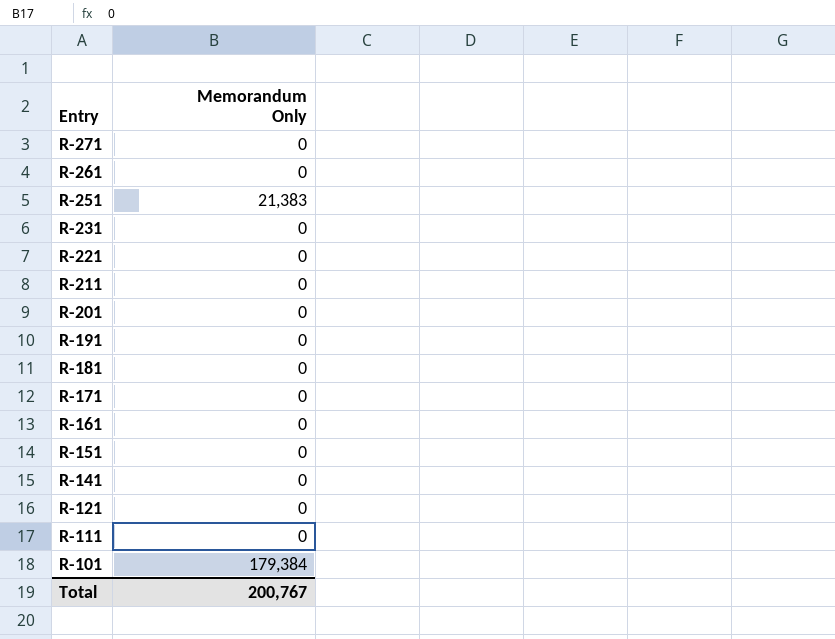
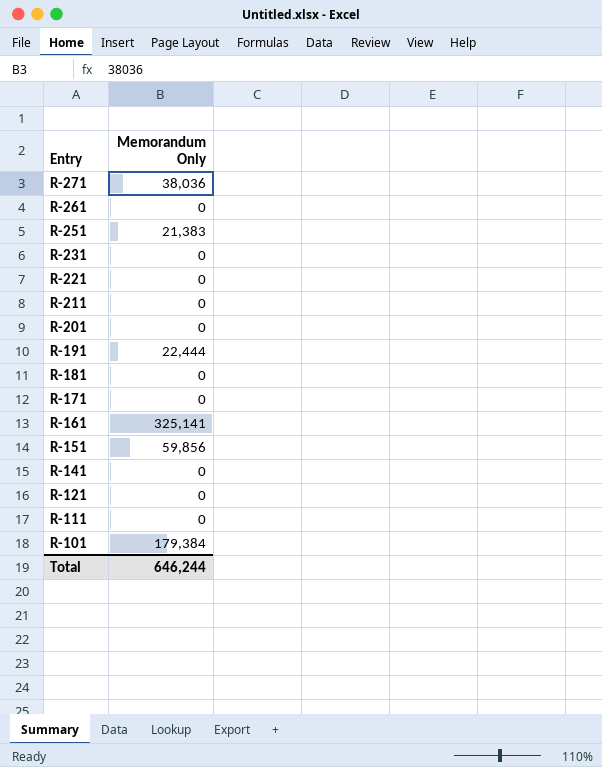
R-271 | Memorandum Only: 0 -> 38,036
R-191 | Memorandum Only: 0 -> 22,444
R-161 | Memorandum Only: 0 -> 325,141
R-151 | Memorandum Only: 0 -> 59,856
Total | Memorandum Only: 200,767 -> 646,244

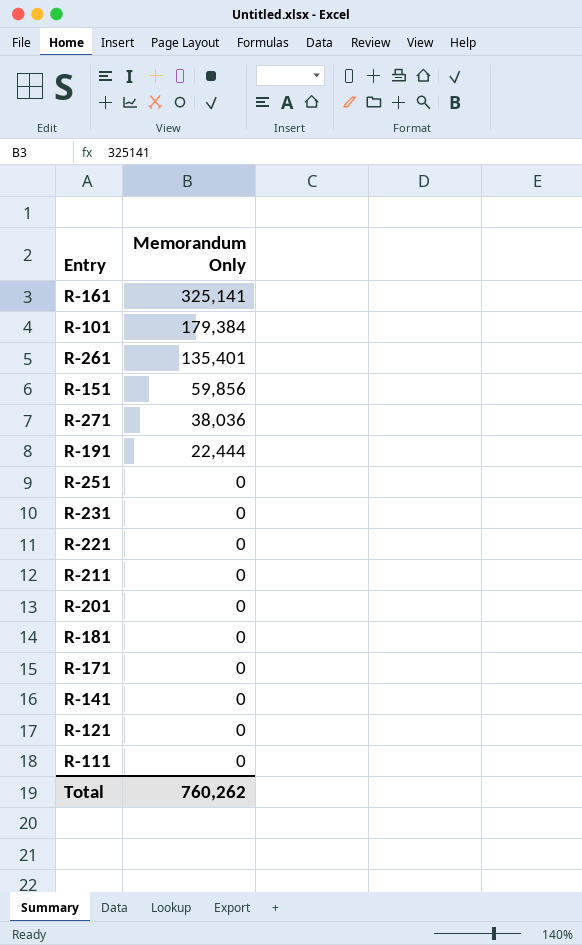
row order: Entry descending -> Memorandum Only descending
R-261 | Memorandum Only: 0 -> 135,401
R-251 | Memorandum Only: 21,383 -> 0
Total | Memorandum Only: 646,244 -> 760,262

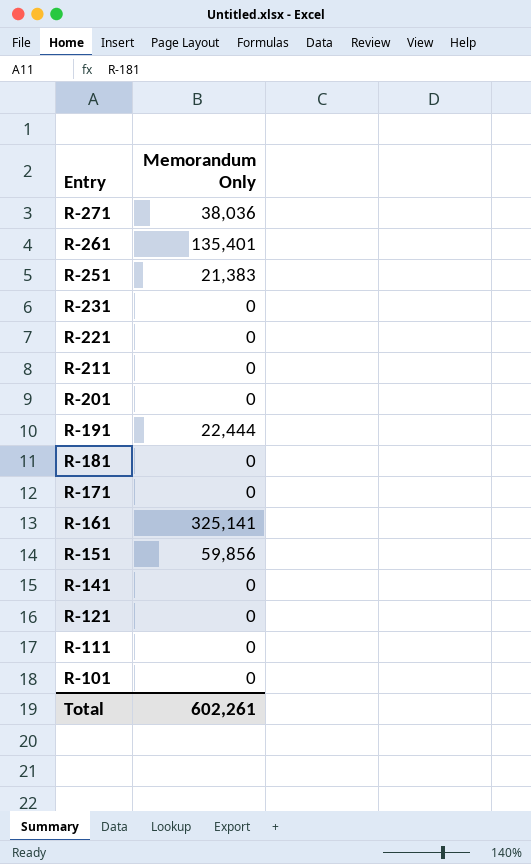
row order: Memorandum Only descending -> Entry descending
R-251 | Memorandum Only: 0 -> 21,383
R-101 | Memorandum Only: 179,384 -> 0
Total | Memorandum Only: 760,262 -> 602,261

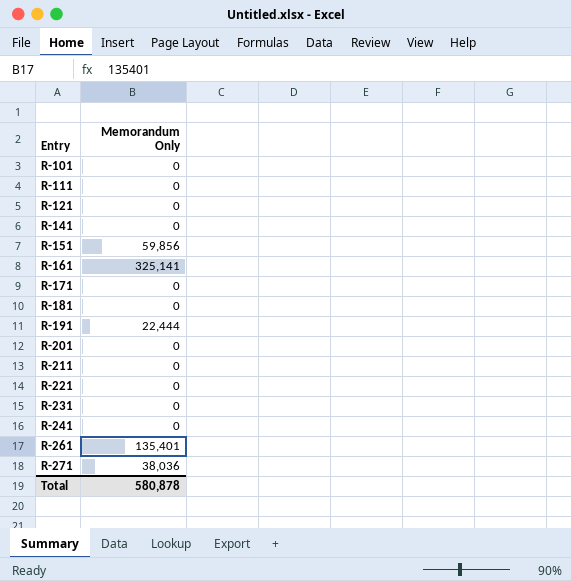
row order: Entry descending -> Entry ascending
row R-251: 21,383 -> none
row R-241: none -> 0
Total | Memorandum Only: 602,261 -> 580,878

